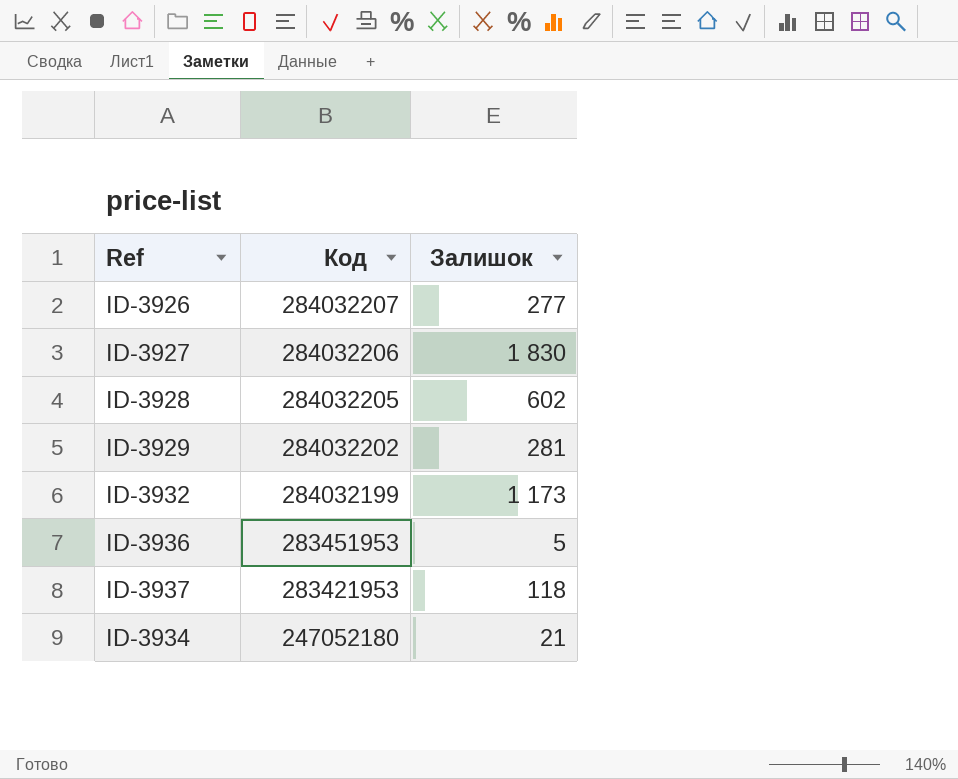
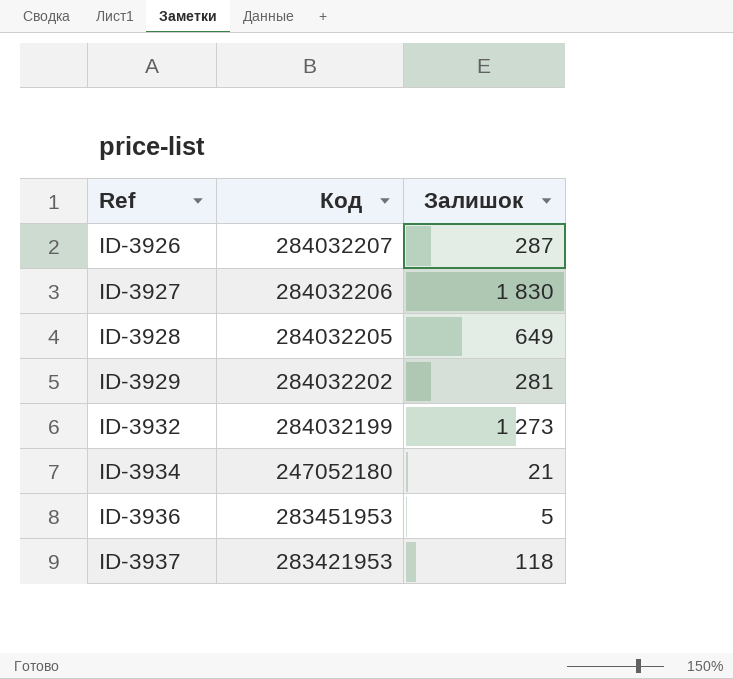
row order: Код descending -> Ref ascending
ID-3926 | Залишок: 277 -> 287
ID-3928 | Залишок: 602 -> 649
ID-3932 | Залишок: 1 173 -> 1 273

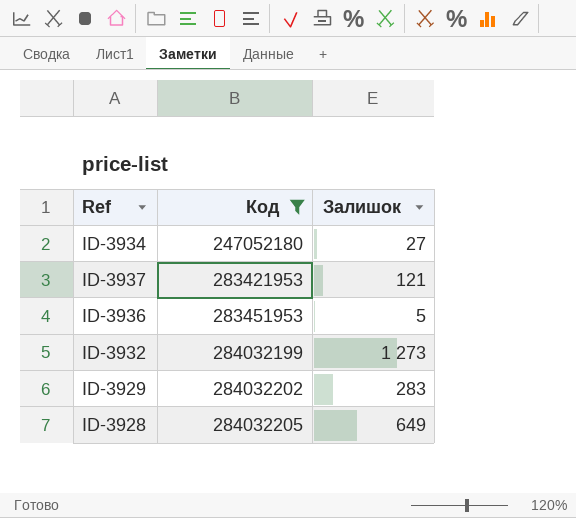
filter: none -> Код <= 284032205
row order: Ref ascending -> Код ascending
ID-3934 | Залишок: 21 -> 27
ID-3937 | Залишок: 118 -> 121
ID-3929 | Залишок: 281 -> 283

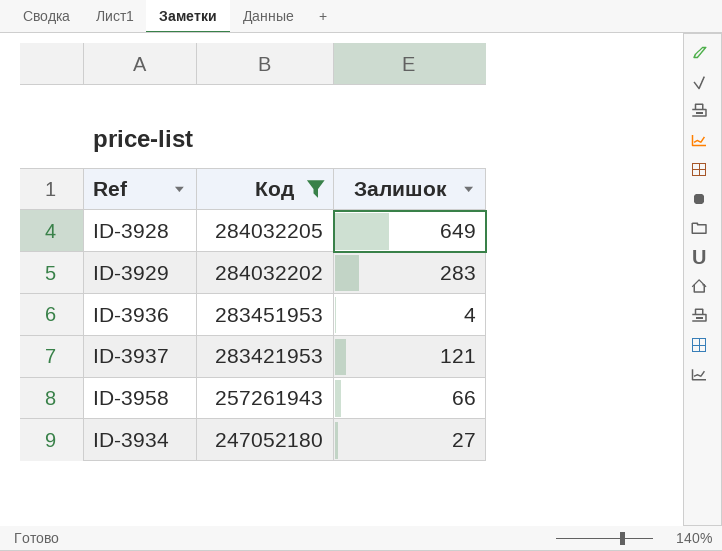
row order: Код ascending -> Код descending
row ID-3932: 284032199 | 1 273 -> none
ID-3936 | Залишок: 5 -> 4
row ID-3958: none -> 257261943 | 66

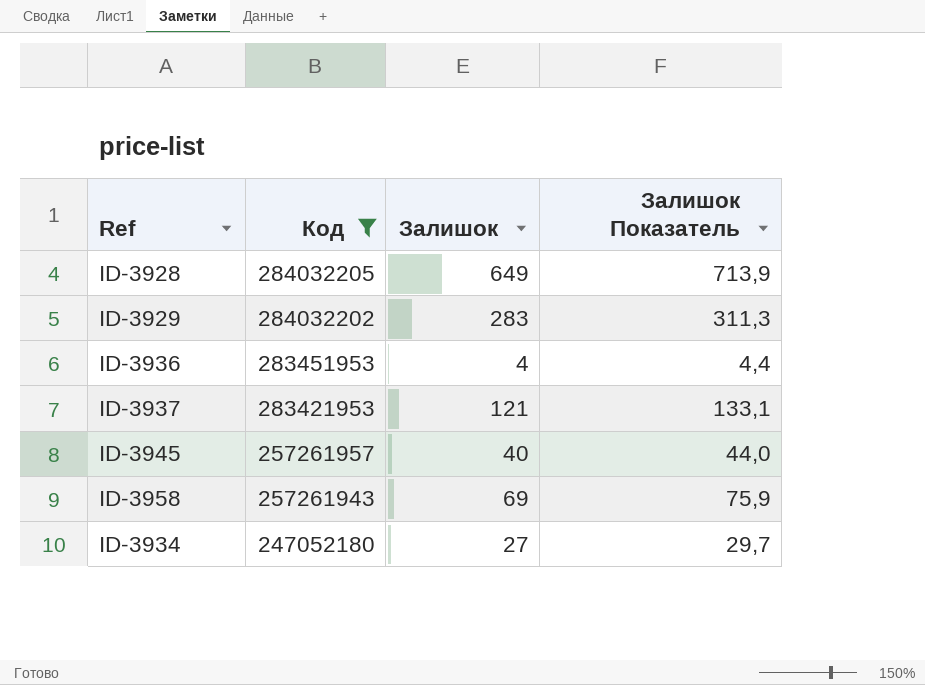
column Залишок Показатель | formula: none -> [Залишок] * 1,1
row ID-3945: none -> 257261957 | 40 | 44,0
ID-3958 | Залишок: 66 -> 69

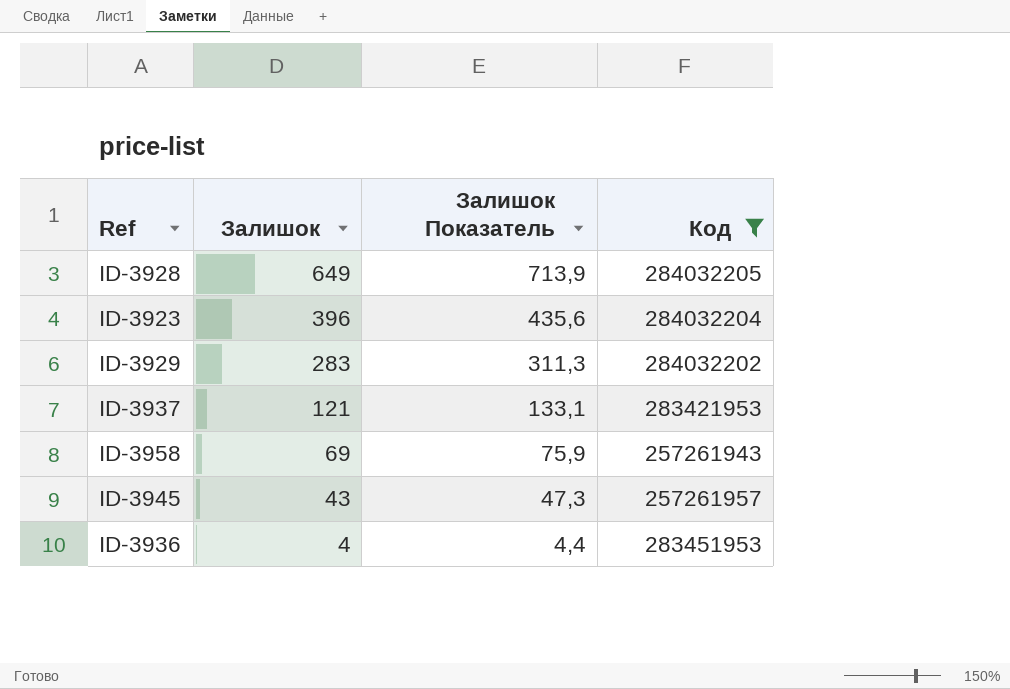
row order: Код descending -> Залишок descending
column Код | position: 2 -> 4
row ID-3934: 247052180 | 27 | 29,7 -> none
row ID-3923: none -> 396 | 435,6 | 284032204
ID-3945 | Залишок: 40 -> 43
ID-3945 | Залишок Показатель: 44,0 -> 47,3

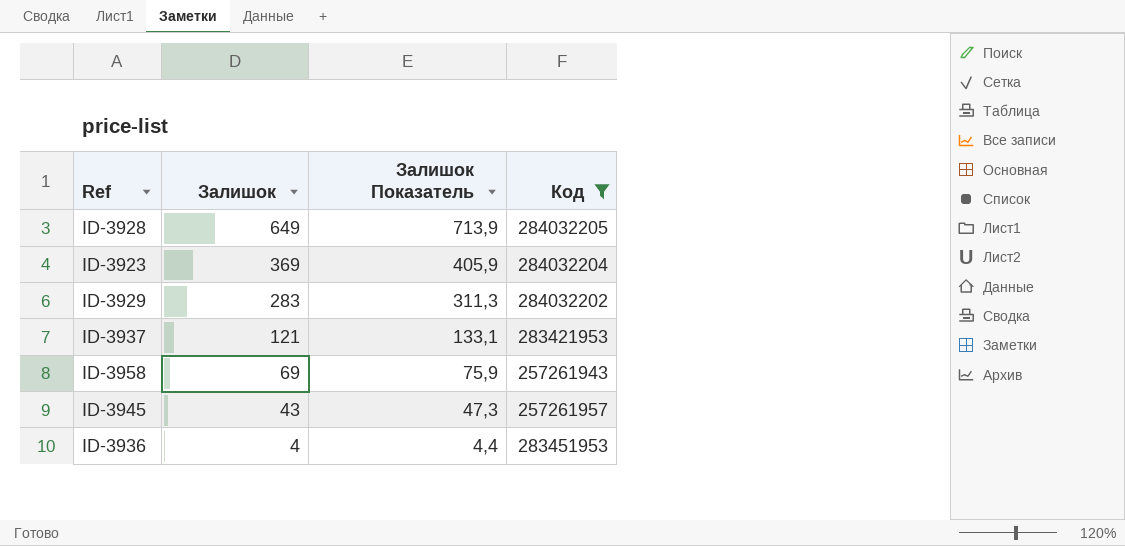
ID-3923 | Залишок: 396 -> 369
ID-3923 | Залишок Показатель: 435,6 -> 405,9

